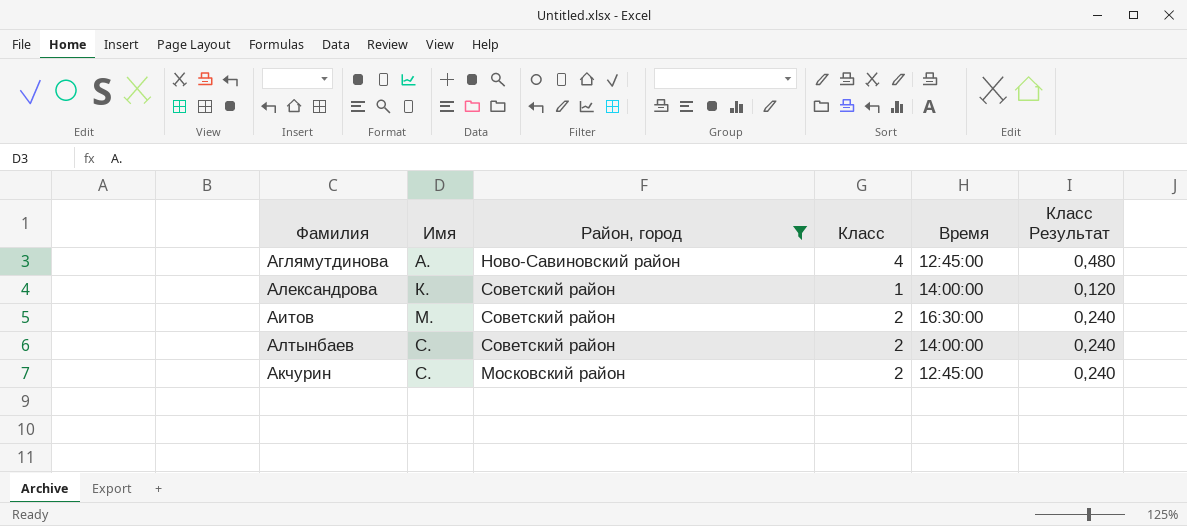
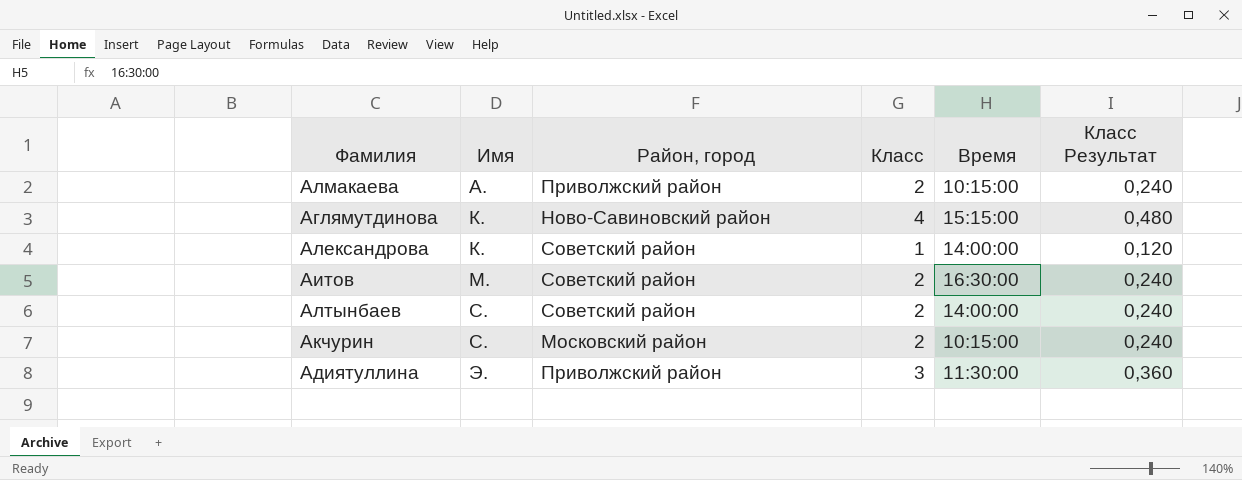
filter: Район, город != Приволжский район -> none
Аглямутдинова | Имя: А. -> К.
Аглямутдинова | Время: 12:45:00 -> 15:15:00
Акчурин | Время: 12:45:00 -> 10:15:00

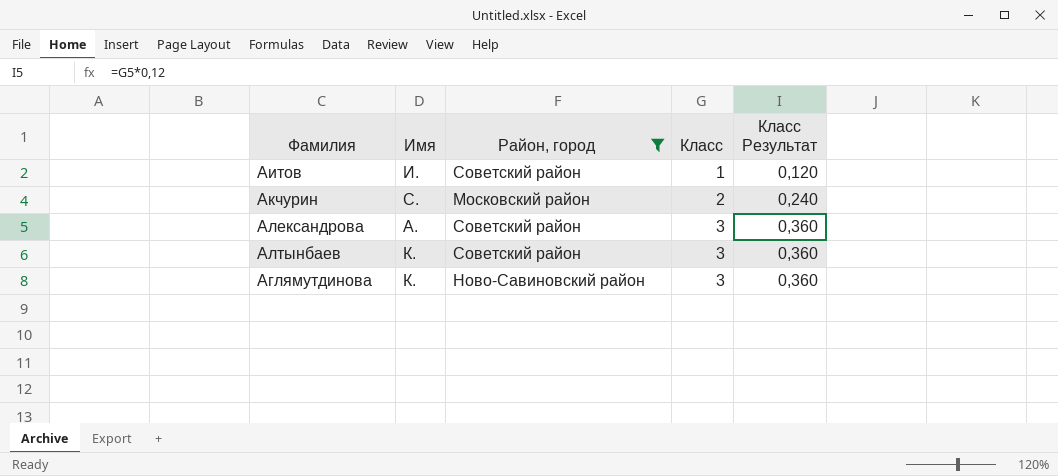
filter: none -> Район, город != Приволжский район
row order: Имя ascending -> Класс ascending
column Время | position: 5 -> none
Аитов | Имя: М. -> И.
Аитов | Класс: 2 -> 1
Аитов | Класс Результат: 0,240 -> 0,120
Александрова | Имя: К. -> А.
Александрова | Класс: 1 -> 3
Александрова | Класс Результат: 0,120 -> 0,360
Алтынбаев | Имя: С. -> К.
Алтынбаев | Класс: 2 -> 3
Алтынбаев | Класс Результат: 0,240 -> 0,360
Аглямутдинова | Класс: 4 -> 3
Аглямутдинова | Класс Результат: 0,480 -> 0,360

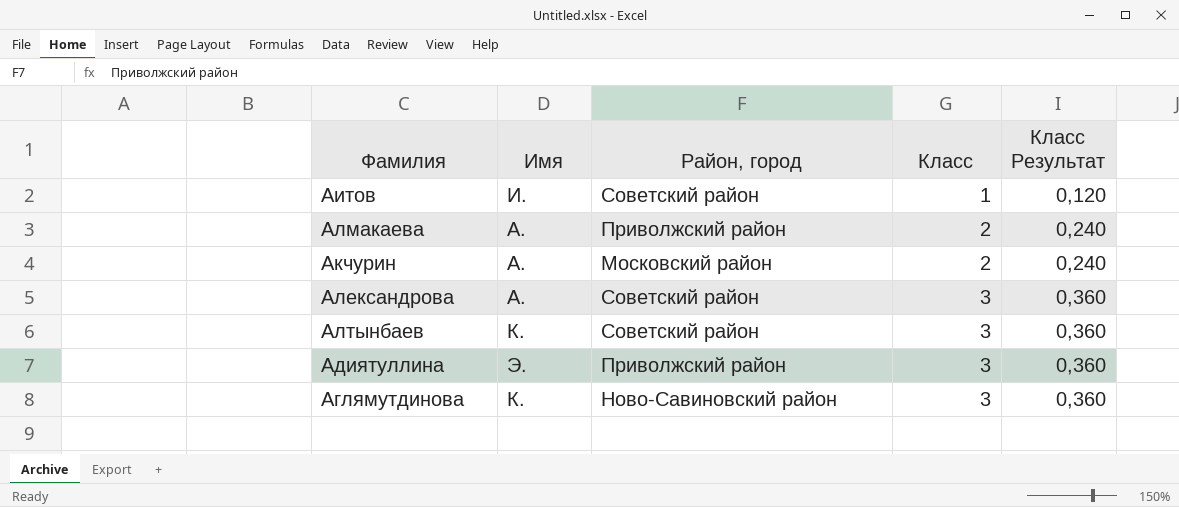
filter: Район, город != Приволжский район -> none
Акчурин | Имя: С. -> А.

